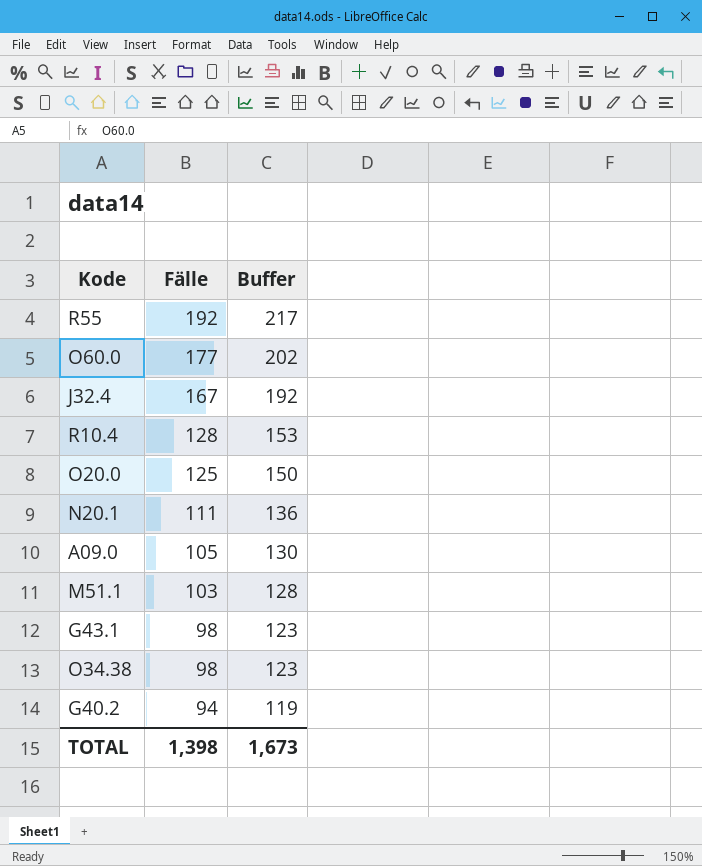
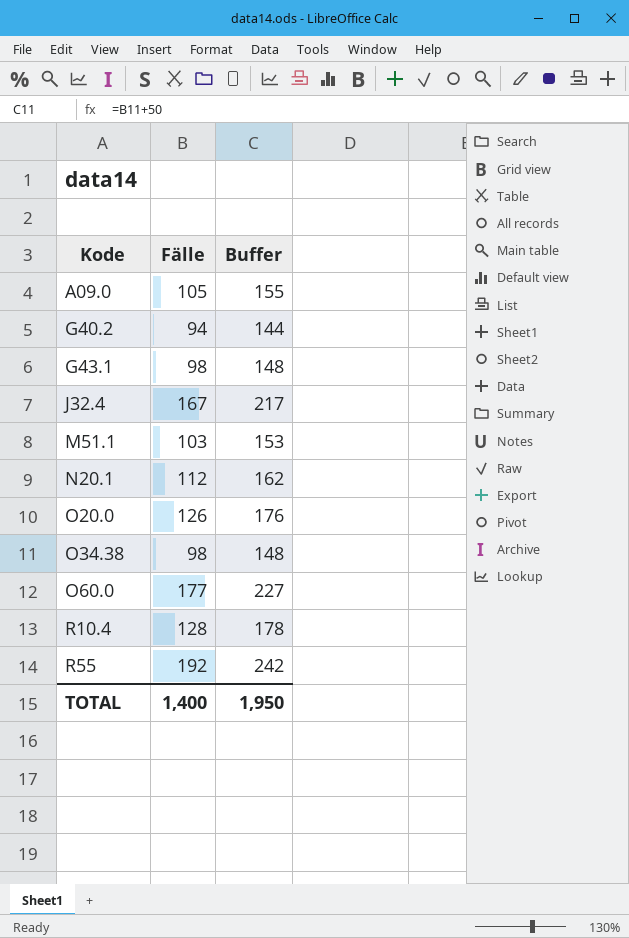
row order: Fälle descending -> Kode ascending
column Buffer | formula: [Fälle] + 25 -> [Fälle] + 50
N20.1 | Fälle: 111 -> 112
O20.0 | Fälle: 125 -> 126
TOTAL | Fälle: 1,398 -> 1,400
TOTAL | Buffer: 1,673 -> 1,950

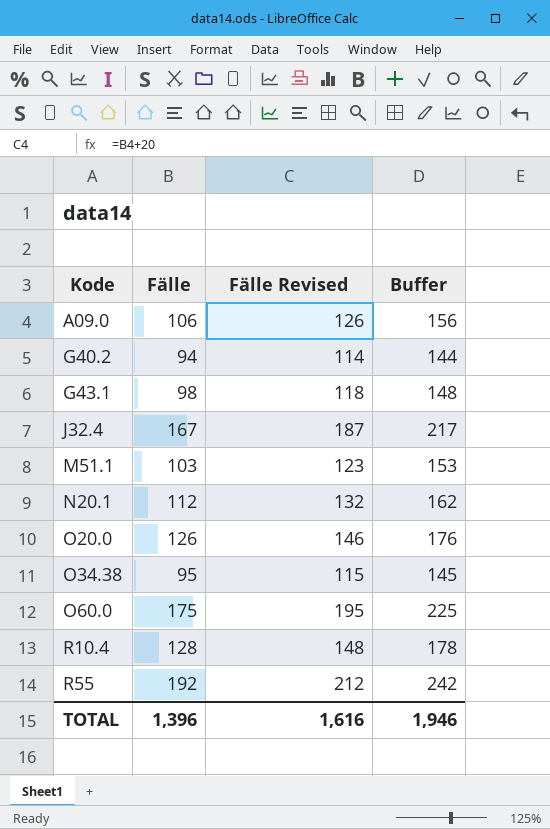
column Fälle Revised | formula: none -> [Fälle] + 20
A09.0 | Fälle: 105 -> 106
A09.0 | Buffer: 155 -> 156
O34.38 | Fälle: 98 -> 95
O34.38 | Buffer: 148 -> 145
O60.0 | Fälle: 177 -> 175
O60.0 | Buffer: 227 -> 225
TOTAL | Fälle: 1,400 -> 1,396
TOTAL | Buffer: 1,950 -> 1,946

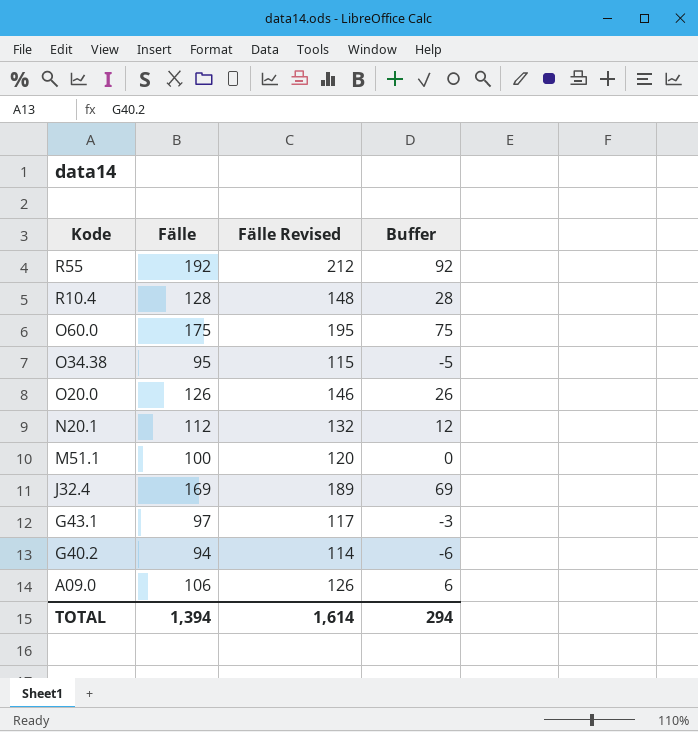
row order: Kode ascending -> Kode descending
column Buffer | formula: [Fälle] + 50 -> [Fälle] - 100
M51.1 | Fälle: 103 -> 100
M51.1 | Fälle Revised: 123 -> 120
J32.4 | Fälle: 167 -> 169
J32.4 | Fälle Revised: 187 -> 189
G43.1 | Fälle: 98 -> 97
G43.1 | Fälle Revised: 118 -> 117
TOTAL | Fälle: 1,396 -> 1,394
TOTAL | Fälle Revised: 1,616 -> 1,614
TOTAL | Buffer: 1,946 -> 294

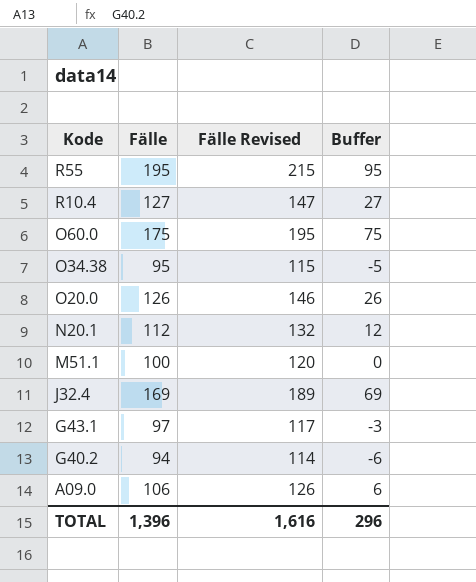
R55 | Fälle: 192 -> 195
R55 | Fälle Revised: 212 -> 215
R55 | Buffer: 92 -> 95
R10.4 | Fälle: 128 -> 127
R10.4 | Fälle Revised: 148 -> 147
R10.4 | Buffer: 28 -> 27
TOTAL | Fälle: 1,394 -> 1,396
TOTAL | Fälle Revised: 1,614 -> 1,616
TOTAL | Buffer: 294 -> 296

